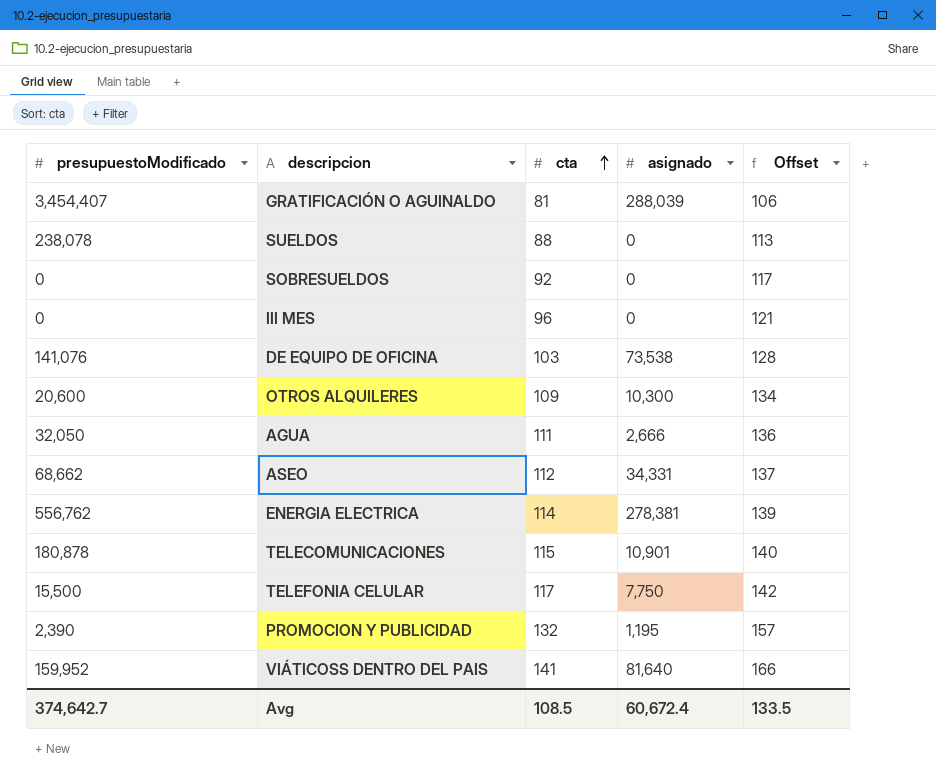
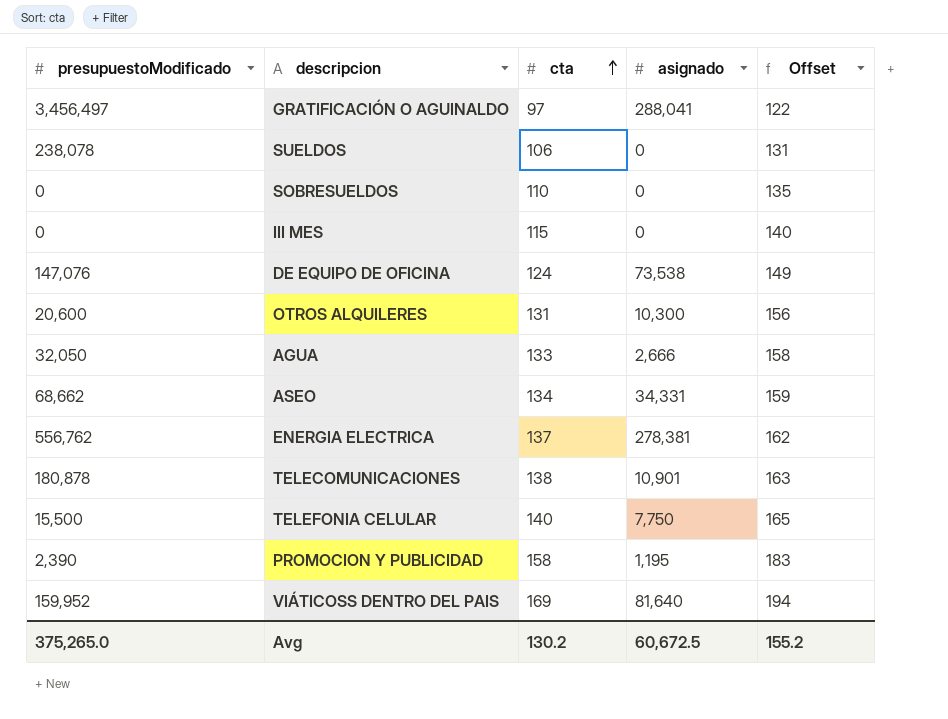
GRATIFICACIÓN O AGUINALDO | presupuestoModificado: 3,454,407 -> 3,456,497
GRATIFICACIÓN O AGUINALDO | cta: 81 -> 97
GRATIFICACIÓN O AGUINALDO | asignado: 288,039 -> 288,041
GRATIFICACIÓN O AGUINALDO | Offset: 106 -> 122
SUELDOS | cta: 88 -> 106
SUELDOS | Offset: 113 -> 131
SOBRESUELDOS | cta: 92 -> 110
SOBRESUELDOS | Offset: 117 -> 135
III MES | cta: 96 -> 115
III MES | Offset: 121 -> 140
DE EQUIPO DE OFICINA | presupuestoModificado: 141,076 -> 147,076
DE EQUIPO DE OFICINA | cta: 103 -> 124
DE EQUIPO DE OFICINA | Offset: 128 -> 149
OTROS ALQUILERES | cta: 109 -> 131
OTROS ALQUILERES | Offset: 134 -> 156
AGUA | cta: 111 -> 133
AGUA | Offset: 136 -> 158
ASEO | cta: 112 -> 134
ASEO | Offset: 137 -> 159
ENERGIA ELECTRICA | cta: 114 -> 137
ENERGIA ELECTRICA | Offset: 139 -> 162
TELECOMUNICACIONES | cta: 115 -> 138
TELECOMUNICACIONES | Offset: 140 -> 163
TELEFONIA CELULAR | cta: 117 -> 140
TELEFONIA CELULAR | Offset: 142 -> 165
PROMOCION Y PUBLICIDAD | cta: 132 -> 158
PROMOCION Y PUBLICIDAD | Offset: 157 -> 183
VIÁTICOSS DENTRO DEL PAIS | cta: 141 -> 169
VIÁTICOSS DENTRO DEL PAIS | Offset: 166 -> 194
Avg | presupuestoModificado: 374,642.7 -> 375,265.0
Avg | cta: 108.5 -> 130.2
Avg | asignado: 60,672.4 -> 60,672.5
Avg | Offset: 133.5 -> 155.2

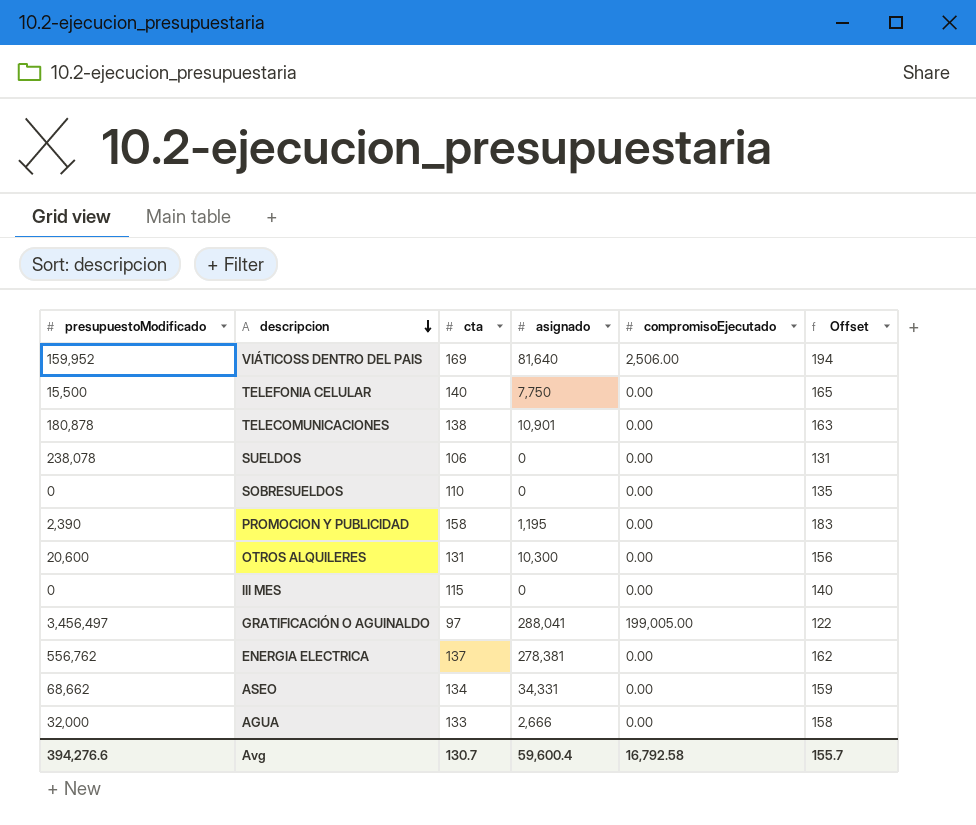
row order: cta ascending -> descripcion descending
column compromisoEjecutado | position: none -> 5
row DE EQUIPO DE OFICINA: 147,076 | 124 | 73,538 | 149 -> none
AGUA | presupuestoModificado: 32,050 -> 32,000
Avg | presupuestoModificado: 375,265.0 -> 394,276.6
Avg | cta: 130.2 -> 130.7
Avg | asignado: 60,672.5 -> 59,600.4
Avg | Offset: 155.2 -> 155.7

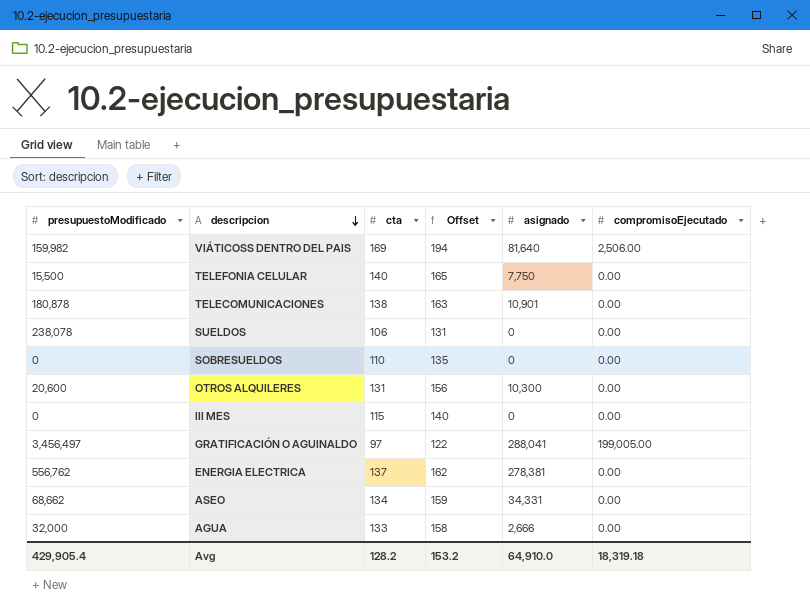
column Offset | position: 6 -> 4
row PROMOCION Y PUBLICIDAD: 2,390 | 158 | 1,195 | 0.00 | 183 -> none
VIÁTICOSS DENTRO DEL PAIS | presupuestoModificado: 159,952 -> 159,982
Avg | presupuestoModificado: 394,276.6 -> 429,905.4
Avg | cta: 130.7 -> 128.2
Avg | Offset: 155.7 -> 153.2
Avg | asignado: 59,600.4 -> 64,910.0
Avg | compromisoEjecutado: 16,792.58 -> 18,319.18

